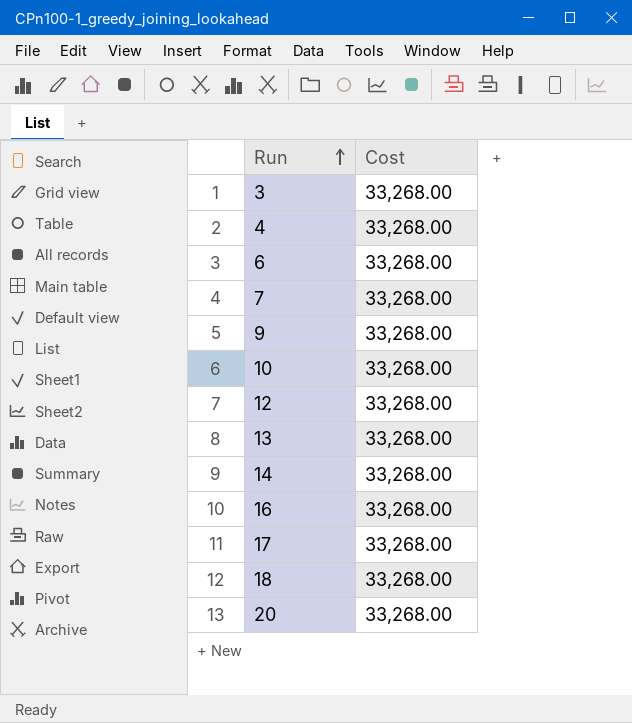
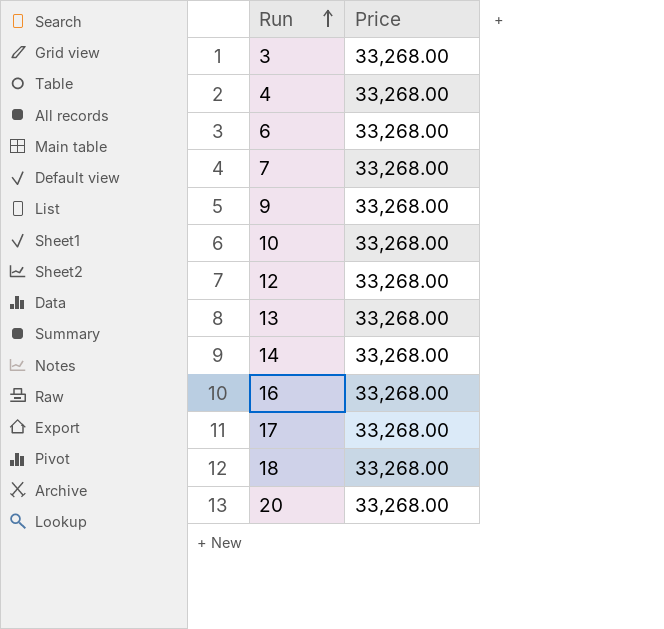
column name: Cost -> Price

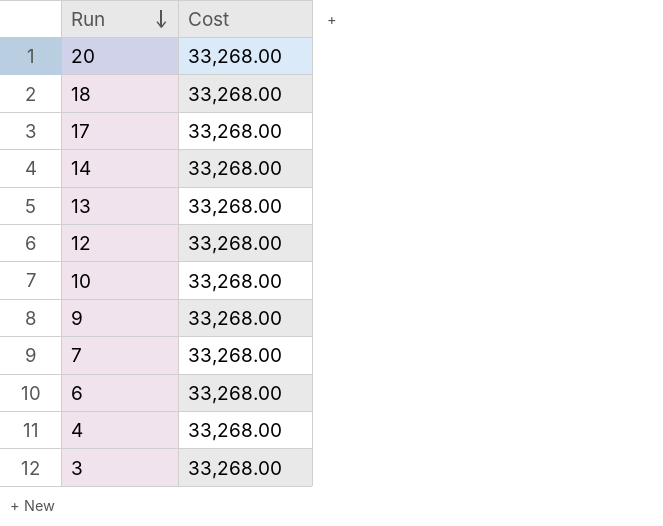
row order: Run ascending -> Run descending
column name: Price -> Cost
row 16: 33,268.00 -> none

